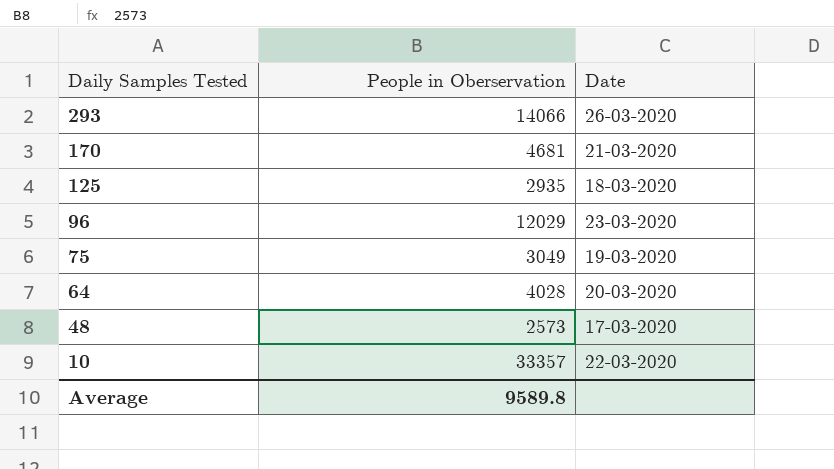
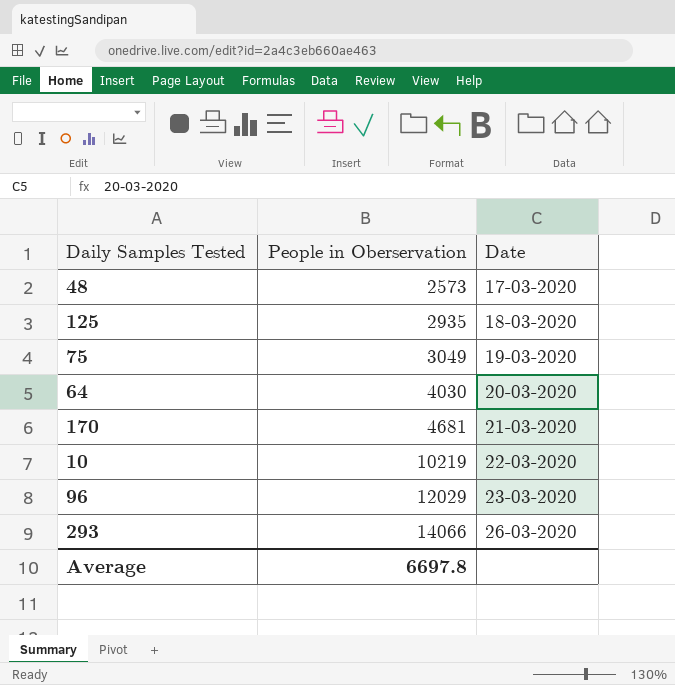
row order: Daily Samples Tested descending -> People in Oberservation ascending
64 | People in Oberservation: 4028 -> 4030
10 | People in Oberservation: 33357 -> 10219
Average | People in Oberservation: 9589.8 -> 6697.8

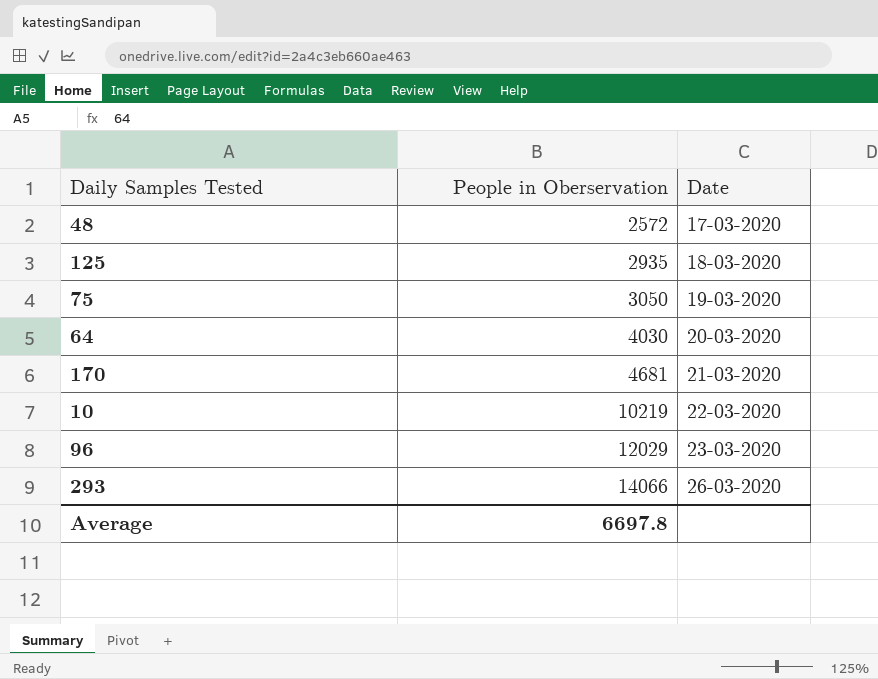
48 | People in Oberservation: 2573 -> 2572
75 | People in Oberservation: 3049 -> 3050

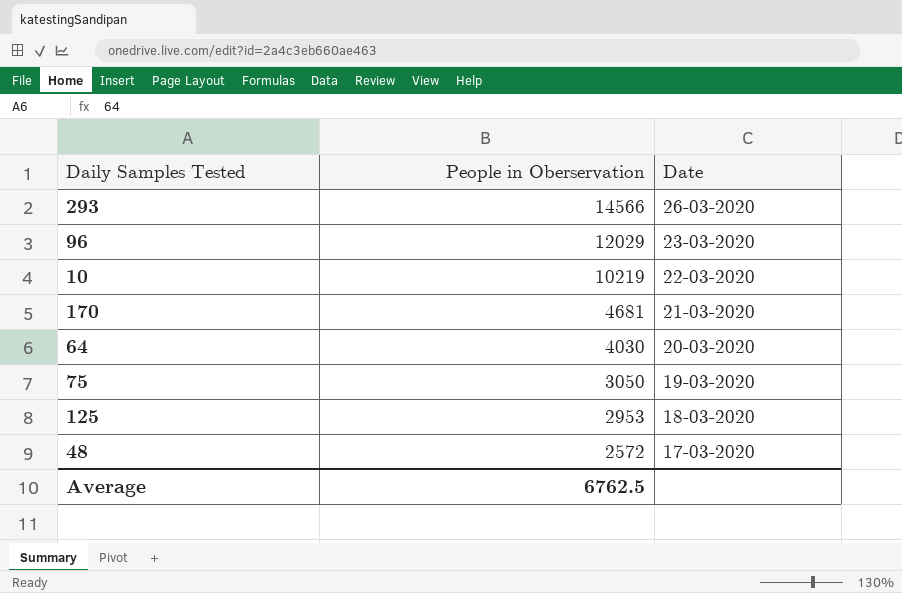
row order: People in Oberservation ascending -> People in Oberservation descending
293 | People in Oberservation: 14066 -> 14566
125 | People in Oberservation: 2935 -> 2953
Average | People in Oberservation: 6697.8 -> 6762.5

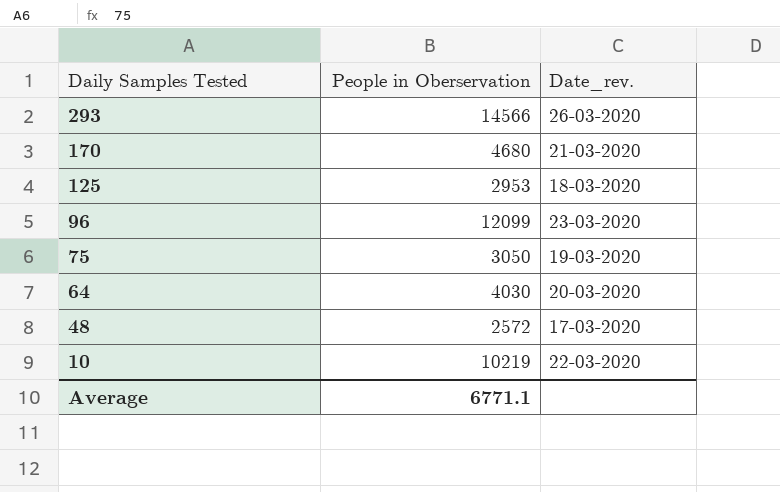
row order: People in Oberservation descending -> Daily Samples Tested descending
column name: Date -> Date_rev.
170 | People in Oberservation: 4681 -> 4680
96 | People in Oberservation: 12029 -> 12099
Average | People in Oberservation: 6762.5 -> 6771.1

